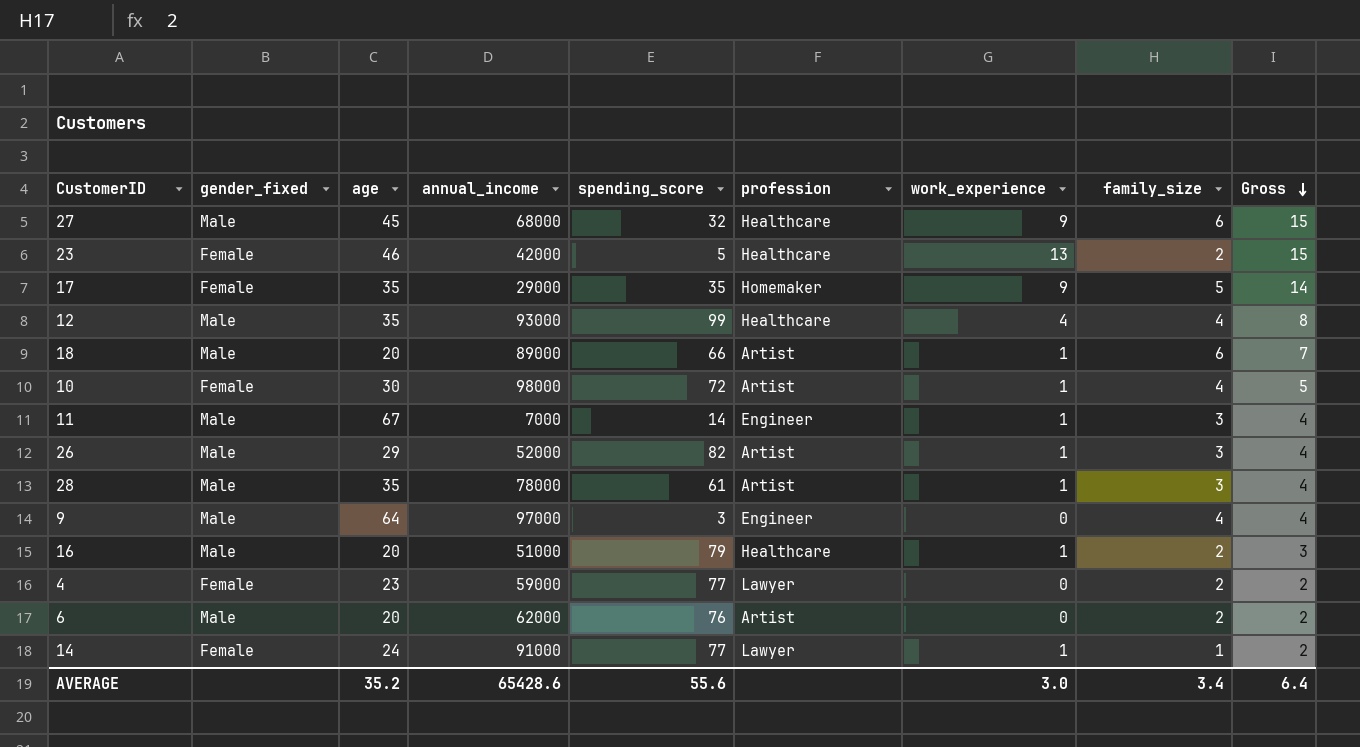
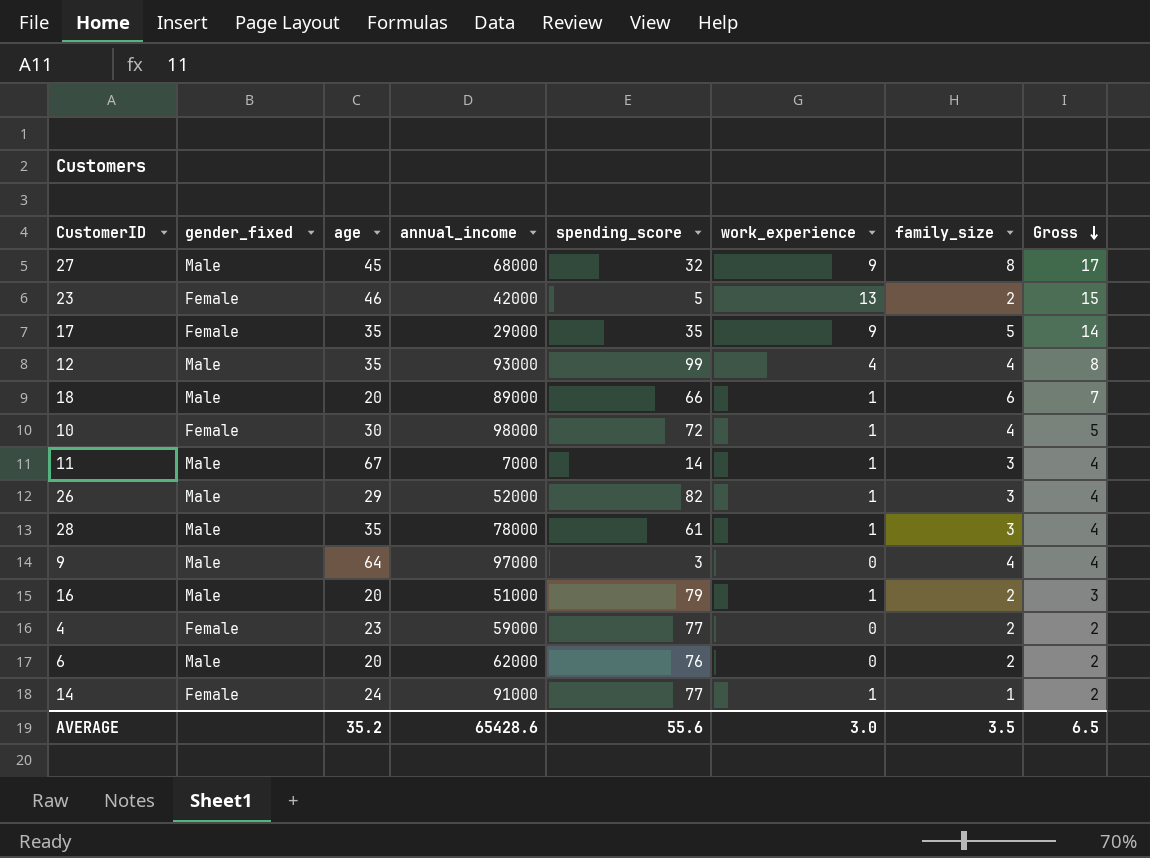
column profession | position: 6 -> none
27 | family_size: 6 -> 8
27 | Gross: 15 -> 17
AVERAGE | family_size: 3.4 -> 3.5
AVERAGE | Gross: 6.4 -> 6.5

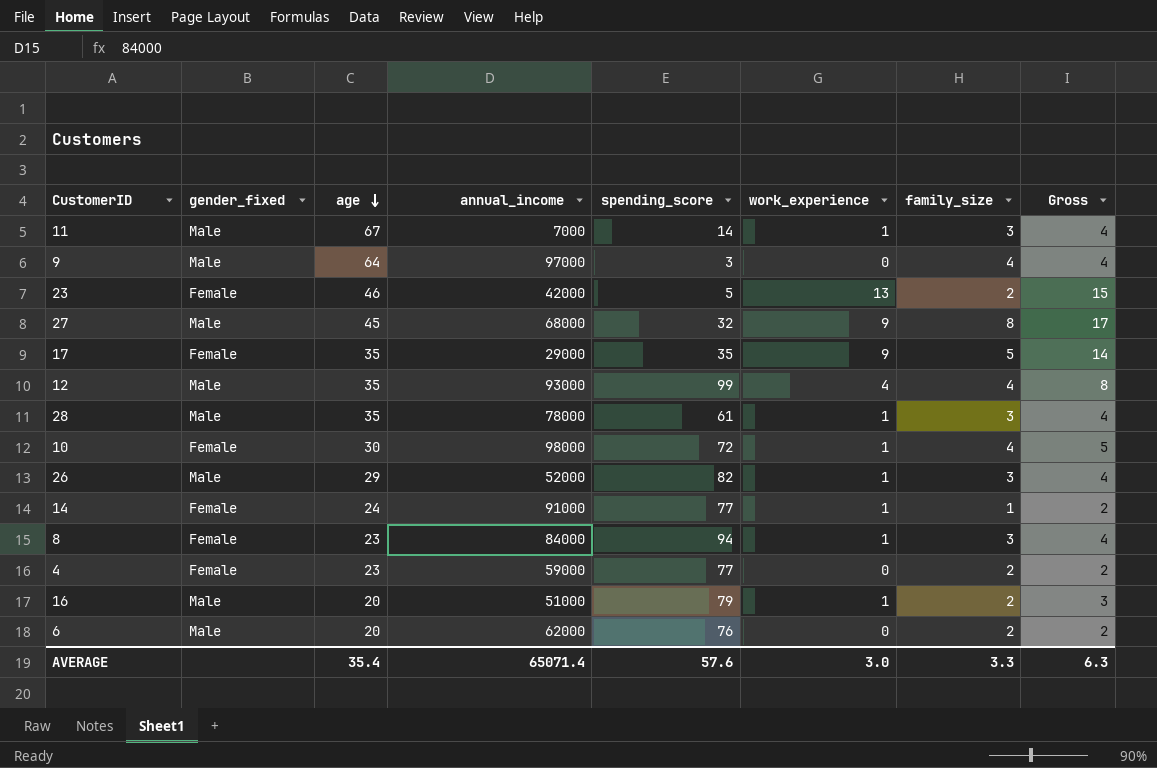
row order: Gross descending -> age descending
row 18: Male | 20 | 89000 | 66 | 1 | 6 | 7 -> none
row 8: none -> Female | 23 | 84000 | 94 | 1 | 3 | 4
AVERAGE | age: 35.2 -> 35.4
AVERAGE | annual_income: 65428.6 -> 65071.4
AVERAGE | spending_score: 55.6 -> 57.6
AVERAGE | family_size: 3.5 -> 3.3
AVERAGE | Gross: 6.5 -> 6.3

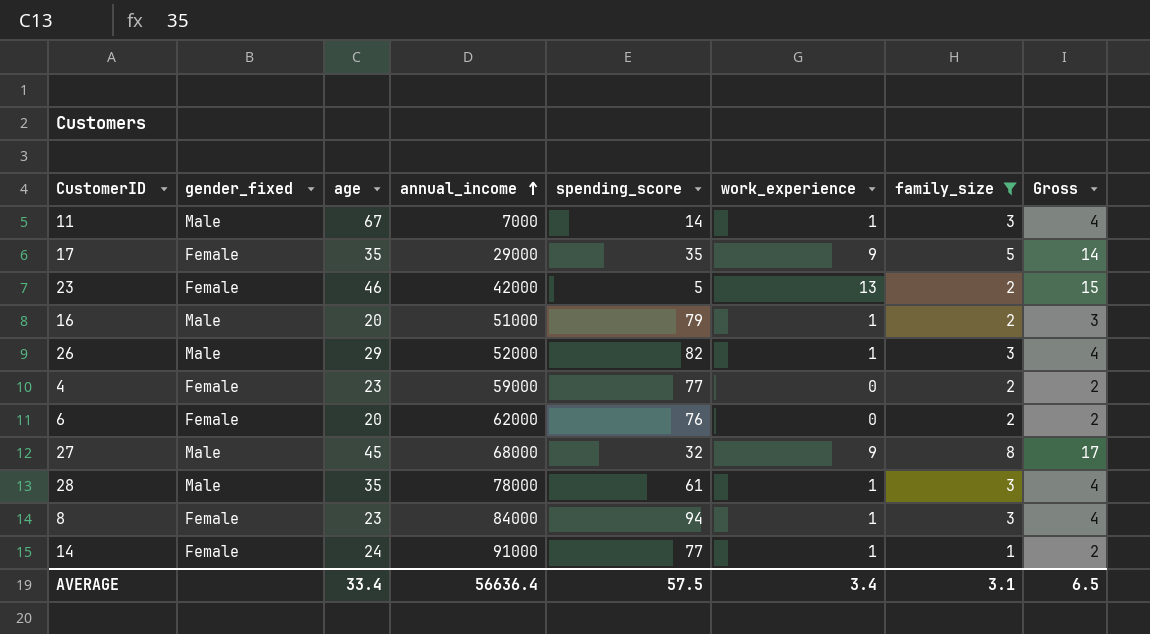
filter: none -> family_size != 4
row order: age descending -> annual_income ascending
6 | gender_fixed: Male -> Female
AVERAGE | age: 35.4 -> 33.4
AVERAGE | annual_income: 65071.4 -> 56636.4
AVERAGE | spending_score: 57.6 -> 57.5
AVERAGE | work_experience: 3.0 -> 3.4
AVERAGE | family_size: 3.3 -> 3.1
AVERAGE | Gross: 6.3 -> 6.5

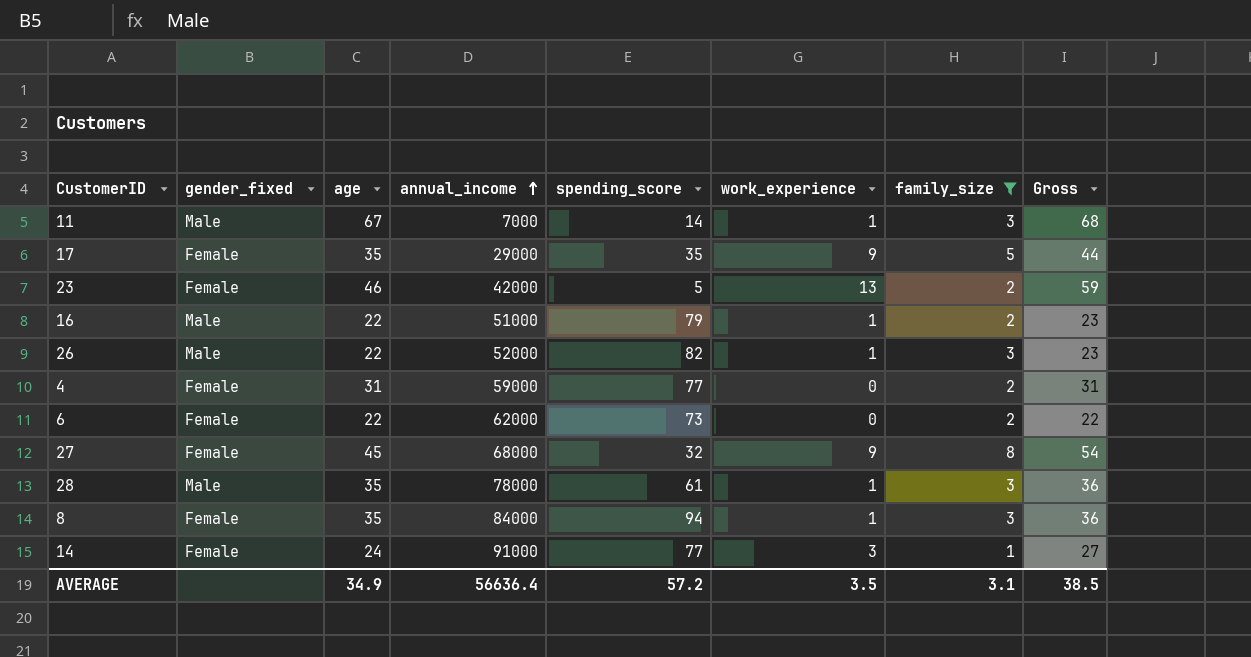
column Gross | formula: [work_experience] + [family_size] -> [age] + [work_experience]
16 | age: 20 -> 22
26 | age: 29 -> 22
4 | age: 23 -> 31
6 | age: 20 -> 22
6 | spending_score: 76 -> 73
27 | gender_fixed: Male -> Female
8 | age: 23 -> 35
14 | work_experience: 1 -> 3
AVERAGE | age: 33.4 -> 34.9
AVERAGE | spending_score: 57.5 -> 57.2
AVERAGE | work_experience: 3.4 -> 3.5
AVERAGE | Gross: 6.5 -> 38.5

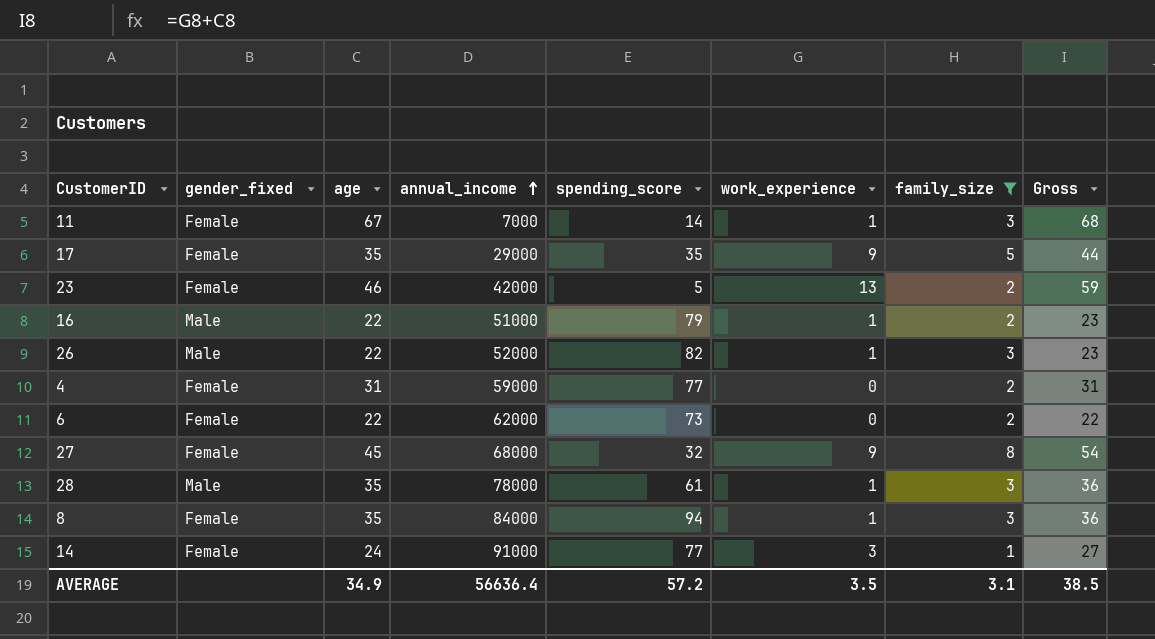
11 | gender_fixed: Male -> Female

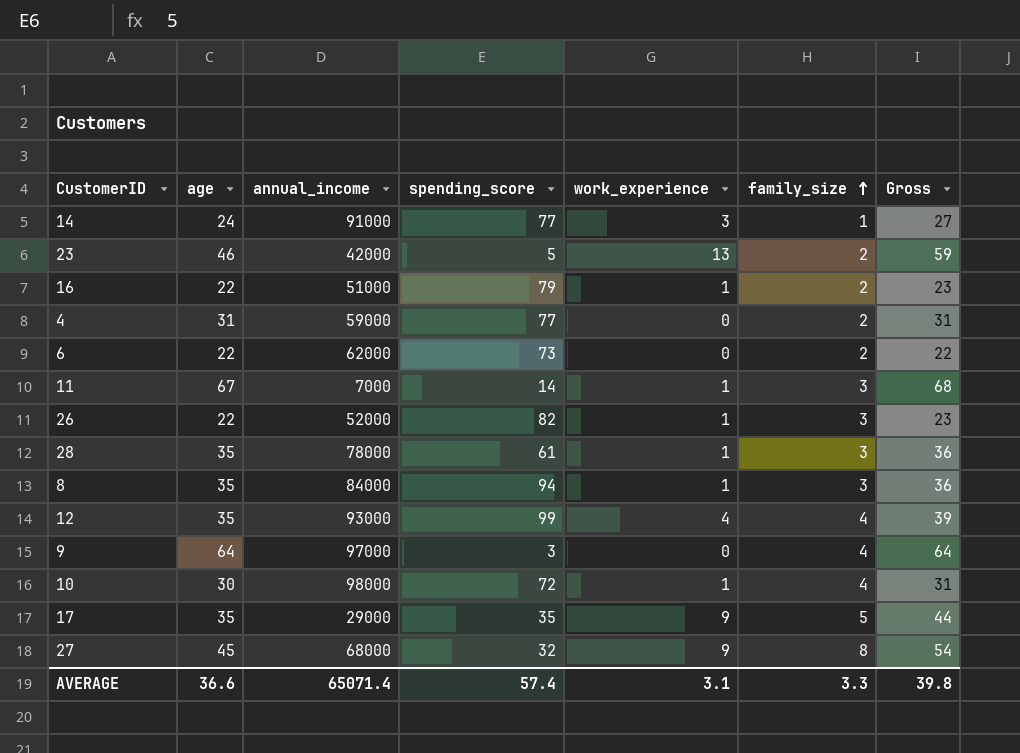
filter: family_size != 4 -> none
row order: annual_income ascending -> family_size ascending
column gender_fixed | position: 2 -> none
AVERAGE | age: 34.9 -> 36.6
AVERAGE | annual_income: 56636.4 -> 65071.4
AVERAGE | spending_score: 57.2 -> 57.4
AVERAGE | work_experience: 3.5 -> 3.1
AVERAGE | family_size: 3.1 -> 3.3
AVERAGE | Gross: 38.5 -> 39.8

